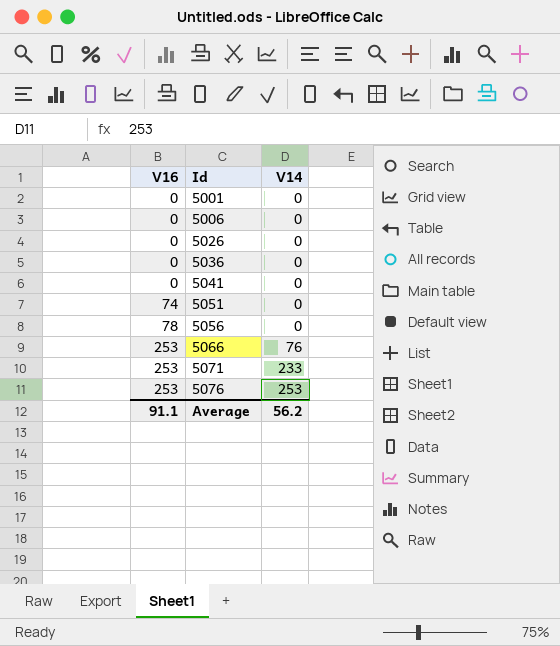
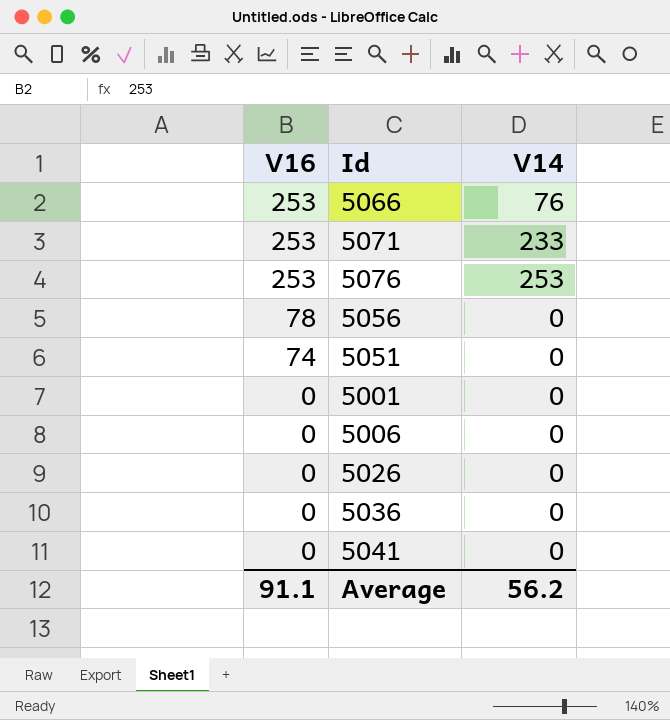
row order: V16 ascending -> V16 descending

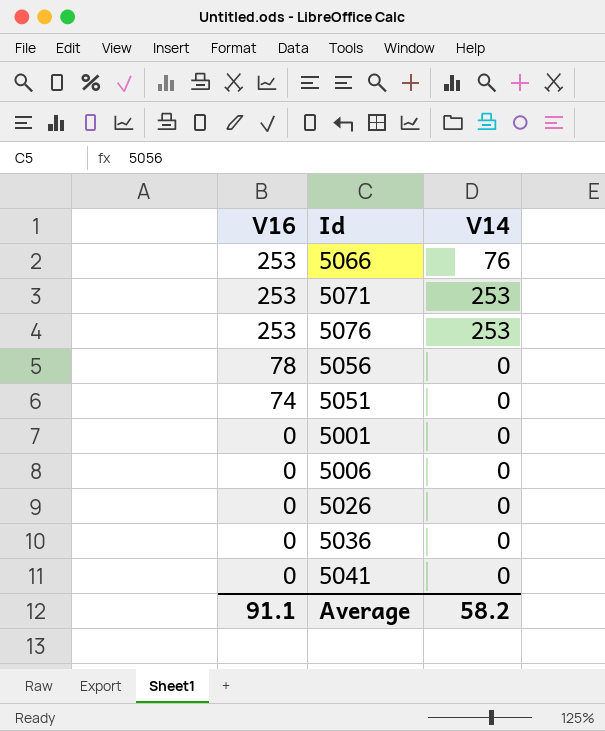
5071 | V14: 233 -> 253
Average | V14: 56.2 -> 58.2

